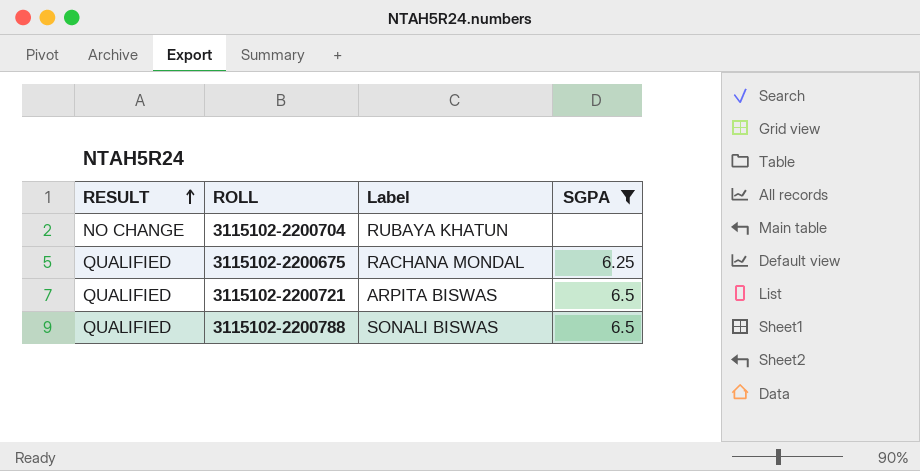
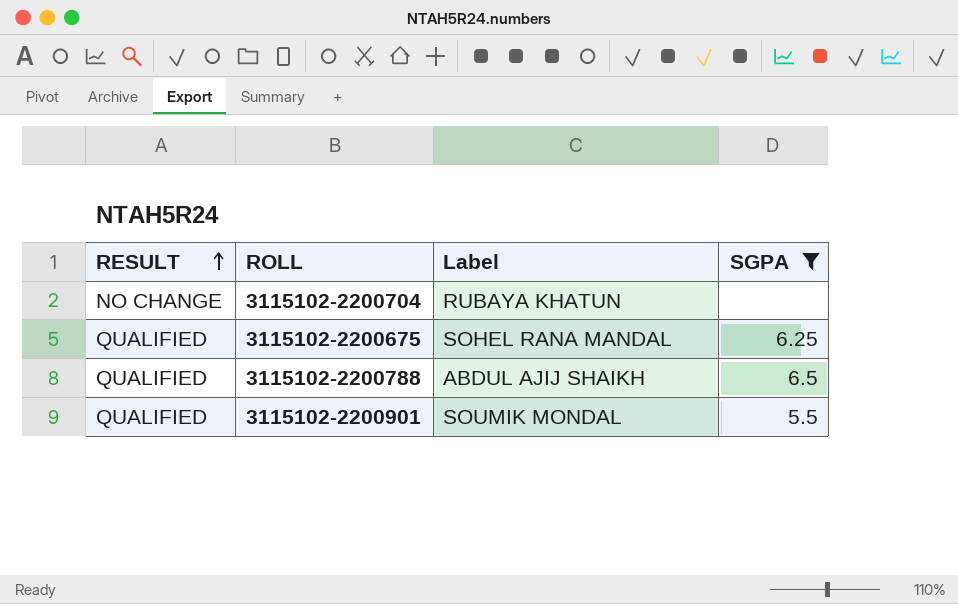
row 3115102-2200721: QUALIFIED | ARPITA BISWAS | 6.5 -> none
3115102-2200675 | Label: RACHANA MONDAL -> SOHEL RANA MANDAL
3115102-2200788 | Label: SONALI BISWAS -> ABDUL AJIJ SHAIKH
row 3115102-2200901: none -> QUALIFIED | SOUMIK MONDAL | 5.5

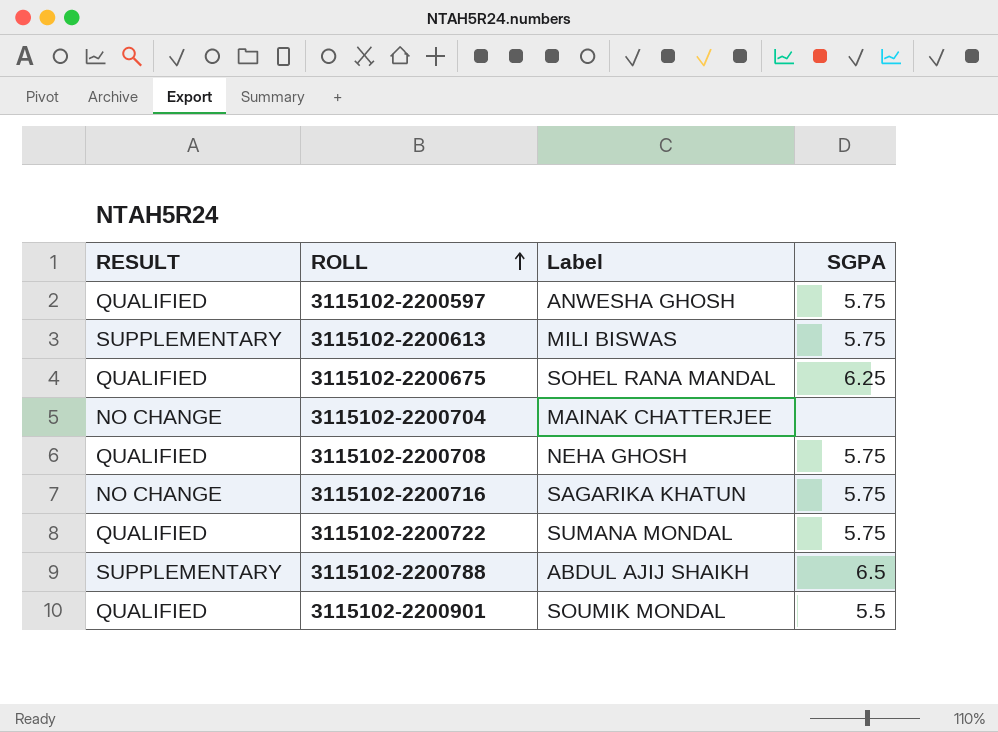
filter: SGPA != 5.75 -> none
row order: RESULT ascending -> ROLL ascending
3115102-2200704 | Label: RUBAYA KHATUN -> MAINAK CHATTERJEE
3115102-2200788 | RESULT: QUALIFIED -> SUPPLEMENTARY

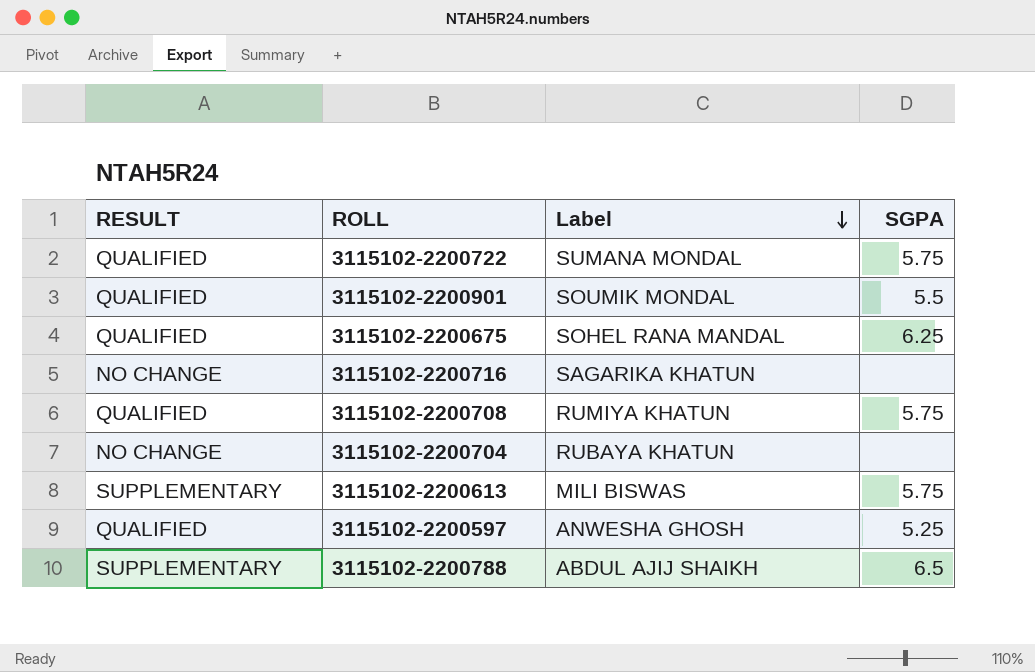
row order: ROLL ascending -> Label descending
3115102-2200716 | SGPA: 5.75 -> none
3115102-2200708 | Label: NEHA GHOSH -> RUMIYA KHATUN
3115102-2200704 | Label: MAINAK CHATTERJEE -> RUBAYA KHATUN
3115102-2200597 | SGPA: 5.75 -> 5.25

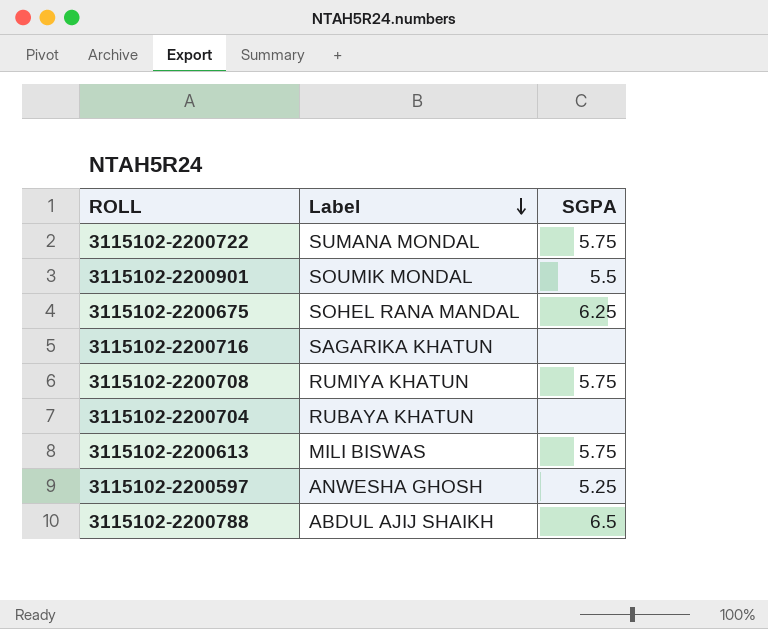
column RESULT | position: 1 -> none

